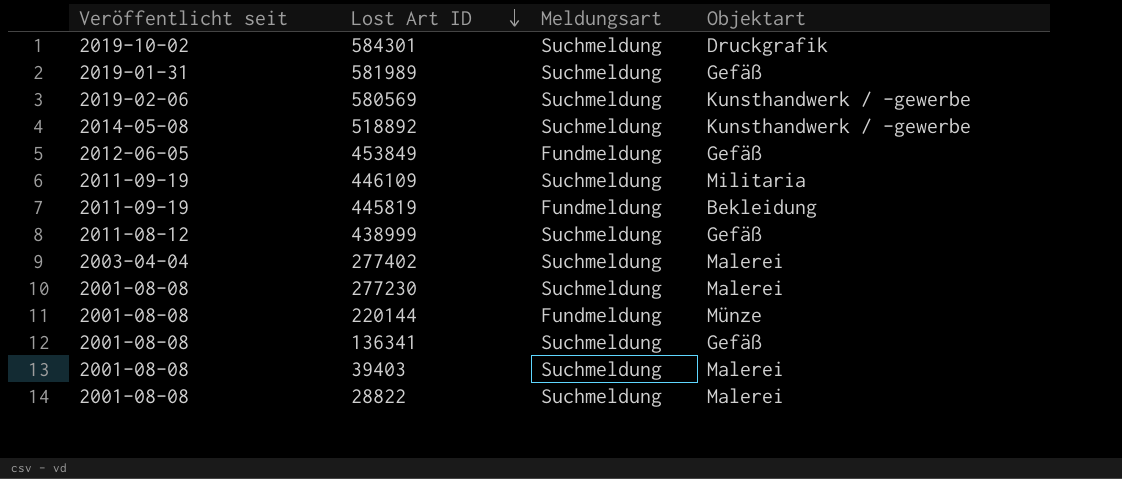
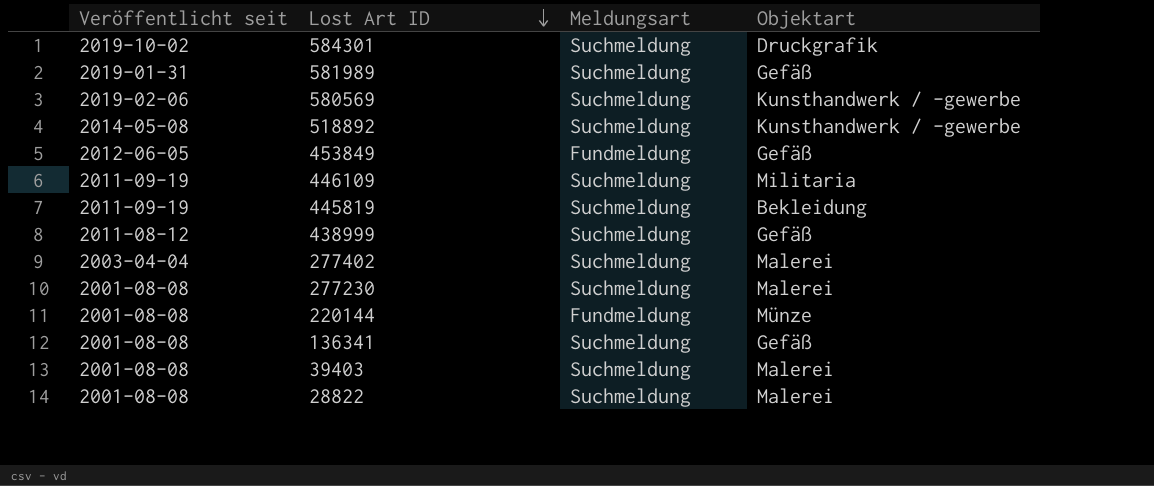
445819 | Meldungsart: Fundmeldung -> Suchmeldung

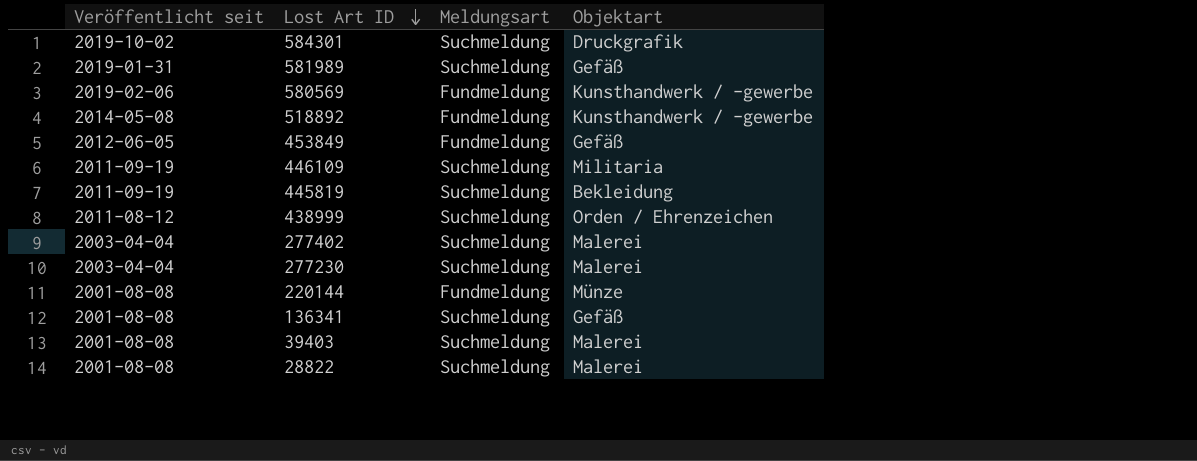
580569 | Meldungsart: Suchmeldung -> Fundmeldung
518892 | Meldungsart: Suchmeldung -> Fundmeldung
438999 | Objektart: Gefäß -> Orden / Ehrenzeichen
277230 | Veröffentlicht seit: 2001-08-08 -> 2003-04-04

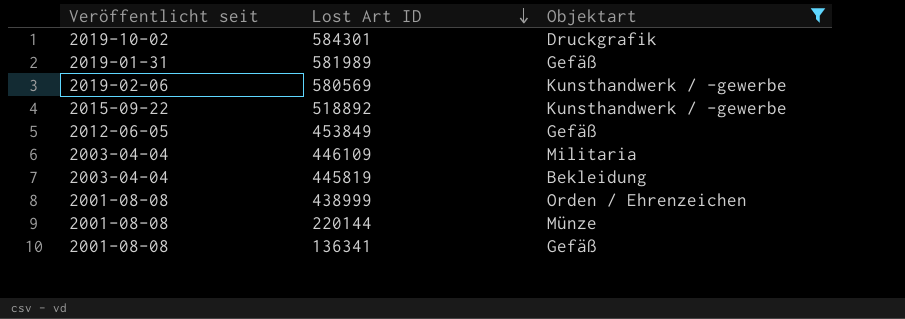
filter: none -> Objektart != Malerei
column Meldungsart | position: 3 -> none
518892 | Veröffentlicht seit: 2014-05-08 -> 2015-09-22
446109 | Veröffentlicht seit: 2011-09-19 -> 2003-04-04
445819 | Veröffentlicht seit: 2011-09-19 -> 2003-04-04
438999 | Veröffentlicht seit: 2011-08-12 -> 2001-08-08

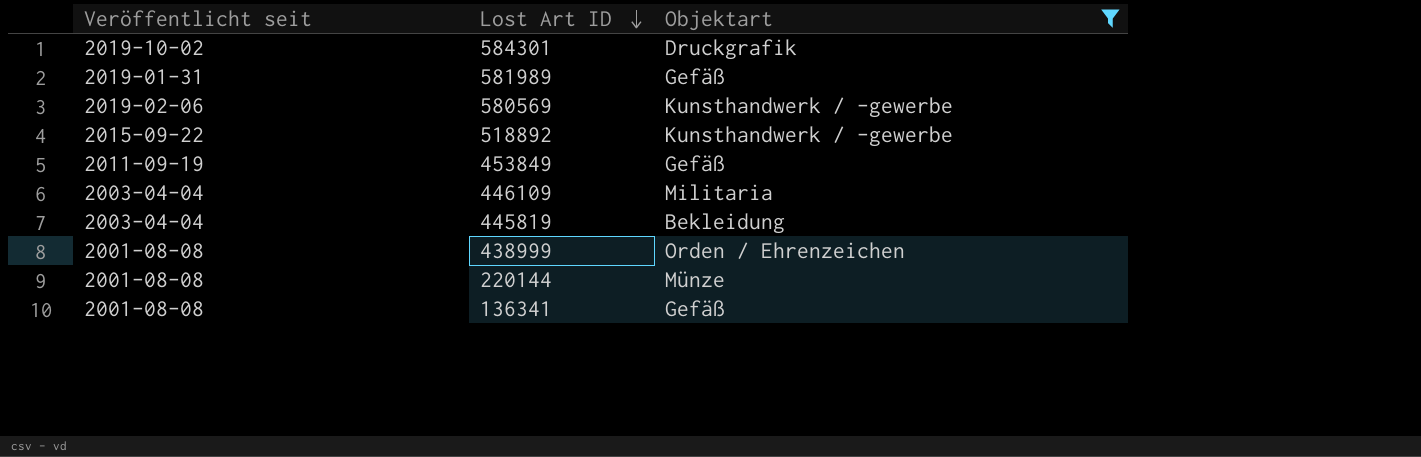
453849 | Veröffentlicht seit: 2012-06-05 -> 2011-09-19

